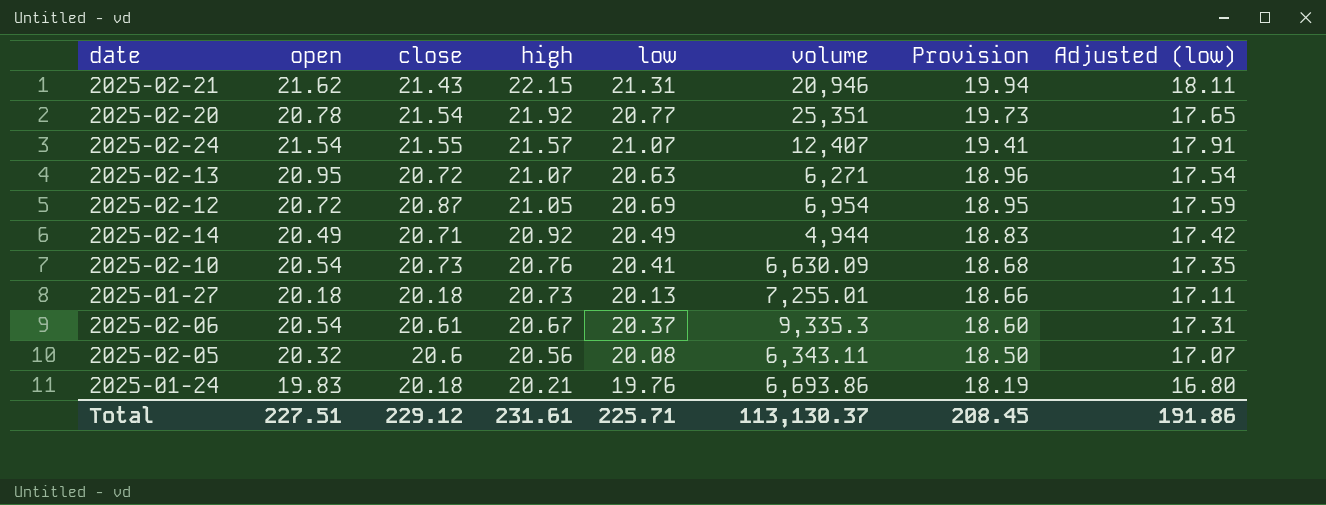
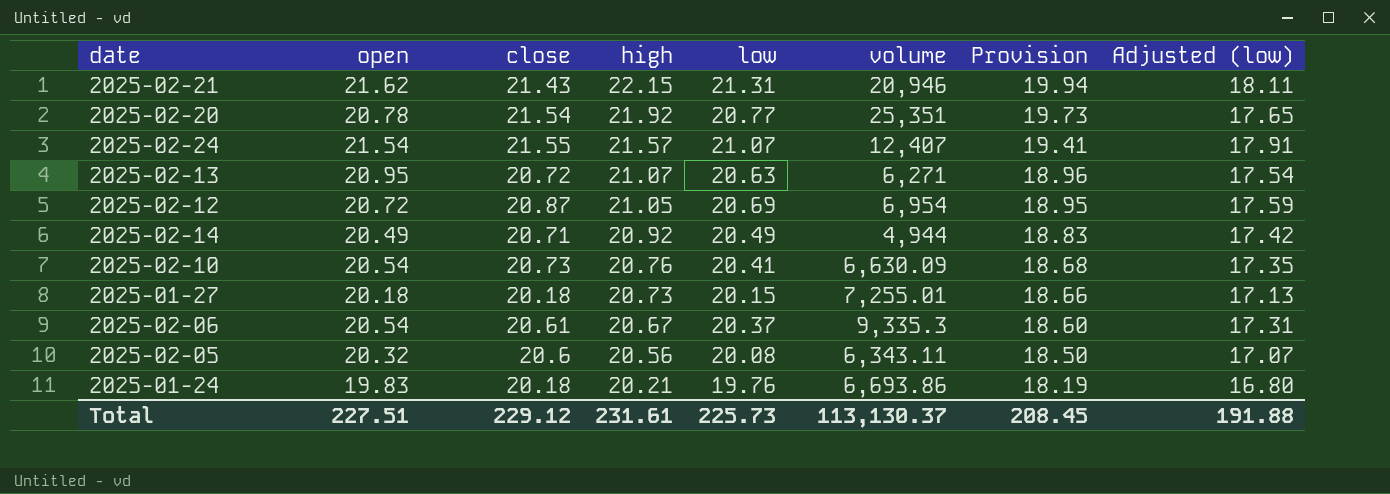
2025-01-27 | low: 20.13 -> 20.15
2025-01-27 | Adjusted (low): 17.11 -> 17.13
Total | low: 225.71 -> 225.73
Total | Adjusted (low): 191.86 -> 191.88

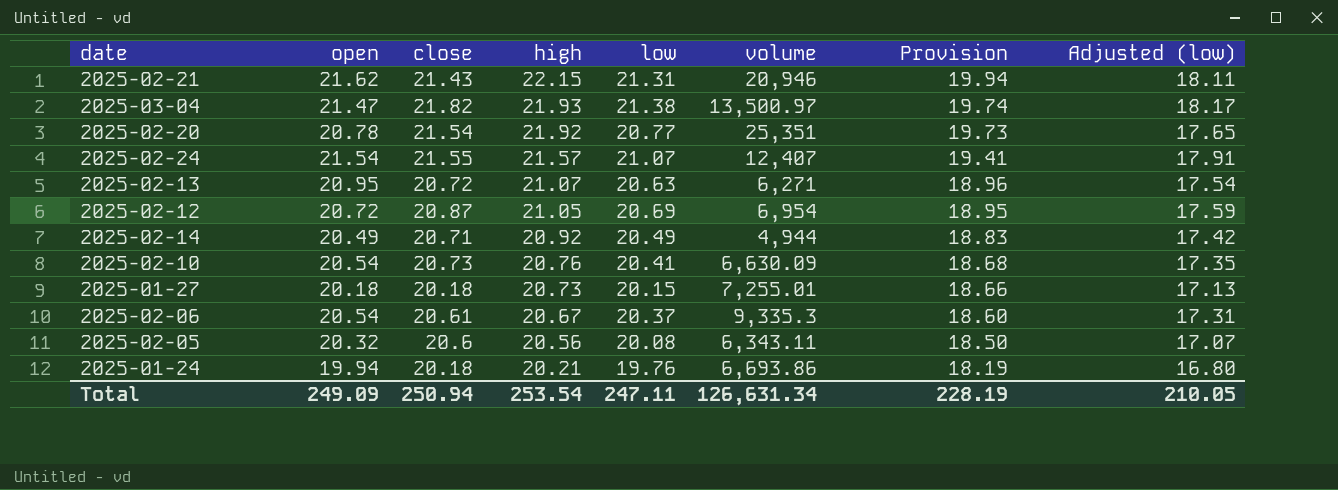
row 2025-03-04: none -> 21.47 | 21.82 | 21.93 | 21.38 | 13,500.97 | 19.74 | 18.17
2025-01-24 | open: 19.83 -> 19.94
Total | open: 227.51 -> 249.09
Total | close: 229.12 -> 250.94
Total | high: 231.61 -> 253.54
Total | low: 225.73 -> 247.11
Total | volume: 113,130.37 -> 126,631.34
Total | Provision: 208.45 -> 228.19
Total | Adjusted (low): 191.88 -> 210.05

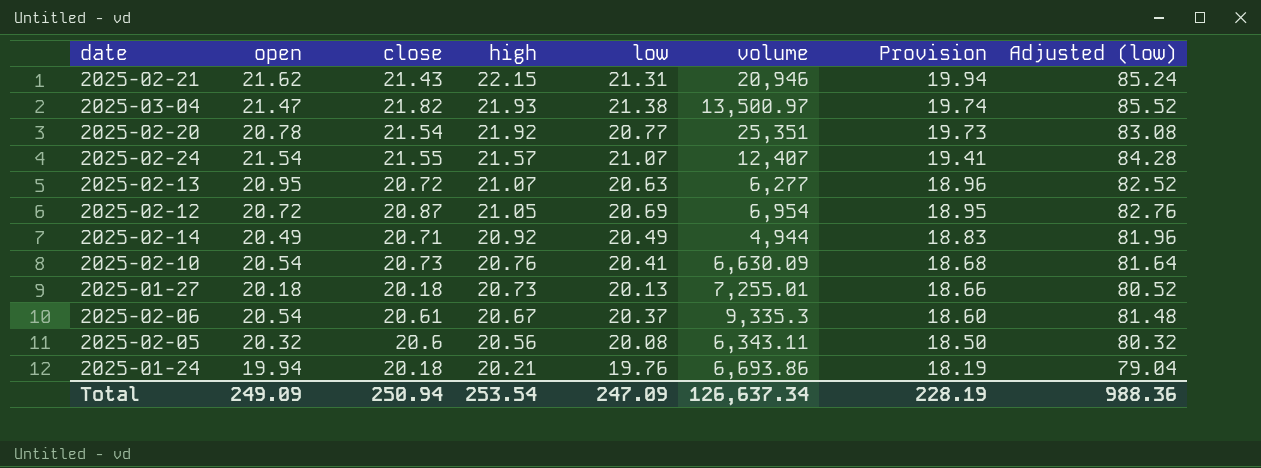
column Adjusted (low) | formula: [low] * 0.85 -> [low] * 4
2025-02-13 | volume: 6,271 -> 6,277
2025-01-27 | low: 20.15 -> 20.13
Total | low: 247.11 -> 247.09
Total | volume: 126,631.34 -> 126,637.34
Total | Adjusted (low): 210.05 -> 988.36

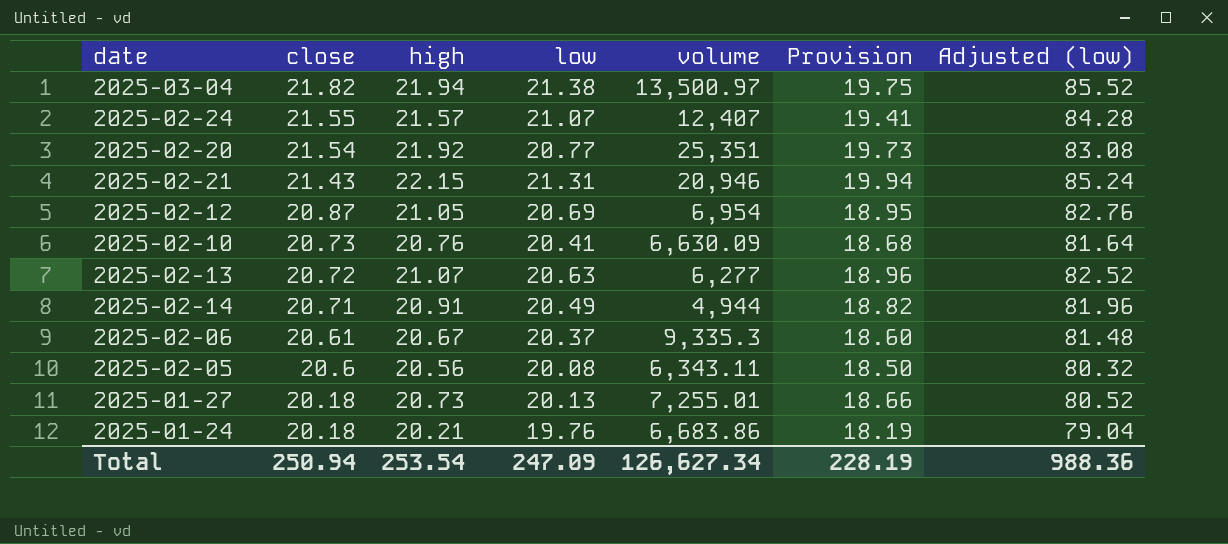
row order: high descending -> close descending
column open | position: 2 -> none
2025-03-04 | high: 21.93 -> 21.94
2025-03-04 | Provision: 19.74 -> 19.75
2025-02-14 | high: 20.92 -> 20.91
2025-02-14 | Provision: 18.83 -> 18.82
2025-01-24 | volume: 6,693.86 -> 6,683.86
Total | volume: 126,637.34 -> 126,627.34

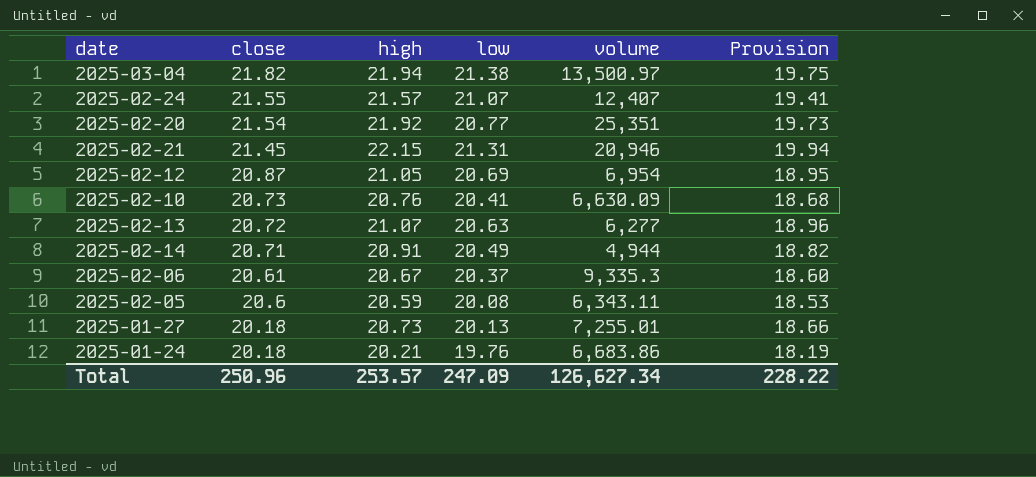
column Adjusted (low) | formula: [low] * 4 -> none
2025-02-21 | close: 21.43 -> 21.45
2025-02-05 | high: 20.56 -> 20.59
2025-02-05 | Provision: 18.50 -> 18.53
Total | close: 250.94 -> 250.96
Total | high: 253.54 -> 253.57
Total | Provision: 228.19 -> 228.22

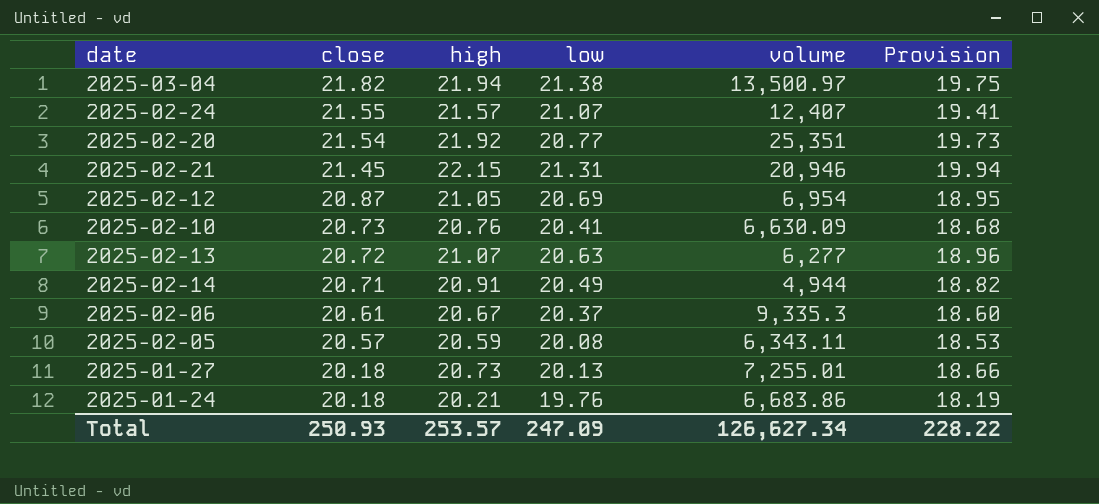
2025-02-05 | close: 20.6 -> 20.57
Total | close: 250.96 -> 250.93

